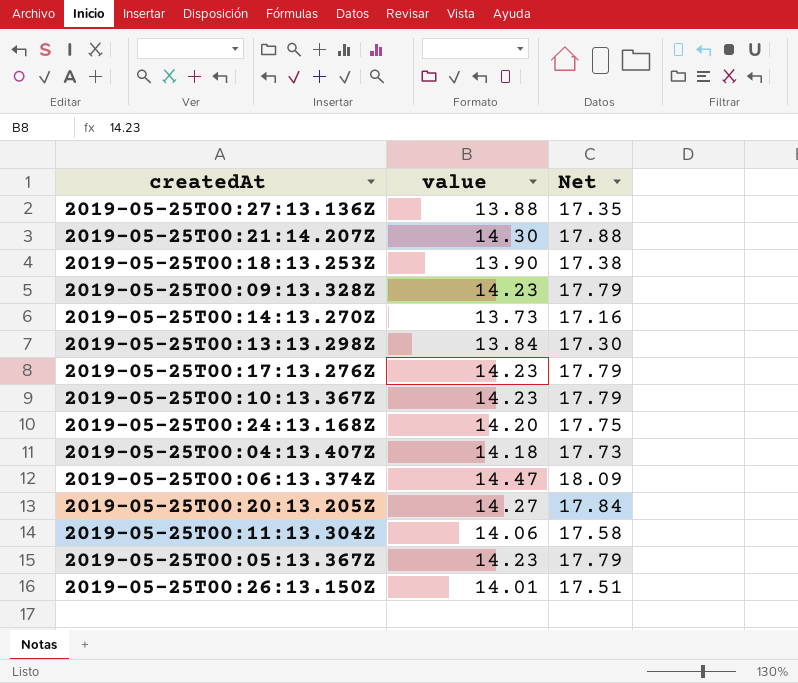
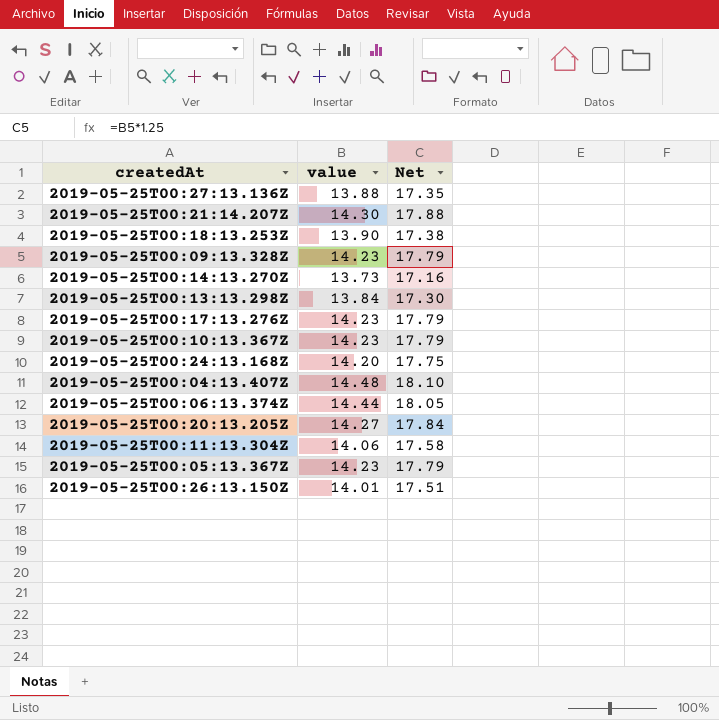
2019-05-25T00:04:13.407Z | value: 14.18 -> 14.48
2019-05-25T00:04:13.407Z | Net: 17.73 -> 18.10
2019-05-25T00:06:13.374Z | value: 14.47 -> 14.44
2019-05-25T00:06:13.374Z | Net: 18.09 -> 18.05

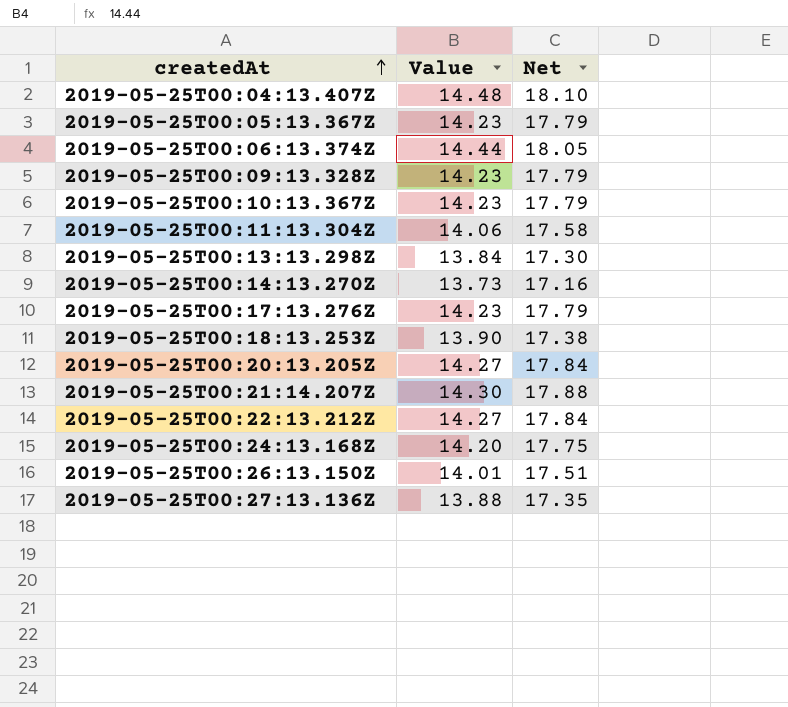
row order: none -> createdAt ascending
column name: value -> Value
row 2019-05-25T00:22:13.212Z: none -> 14.27 | 17.84

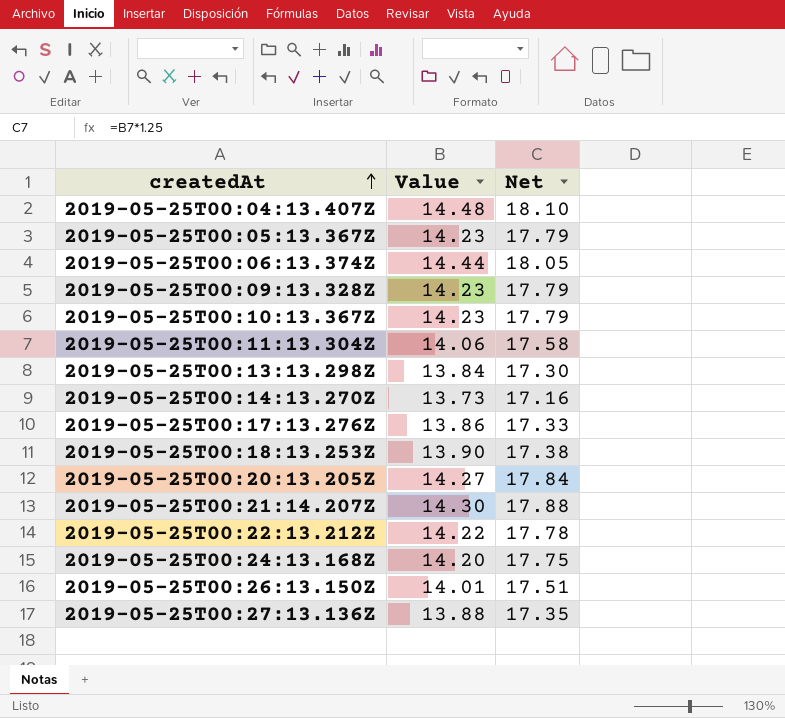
2019-05-25T00:17:13.276Z | Value: 14.23 -> 13.86
2019-05-25T00:17:13.276Z | Net: 17.79 -> 17.33
2019-05-25T00:22:13.212Z | Value: 14.27 -> 14.22
2019-05-25T00:22:13.212Z | Net: 17.84 -> 17.78

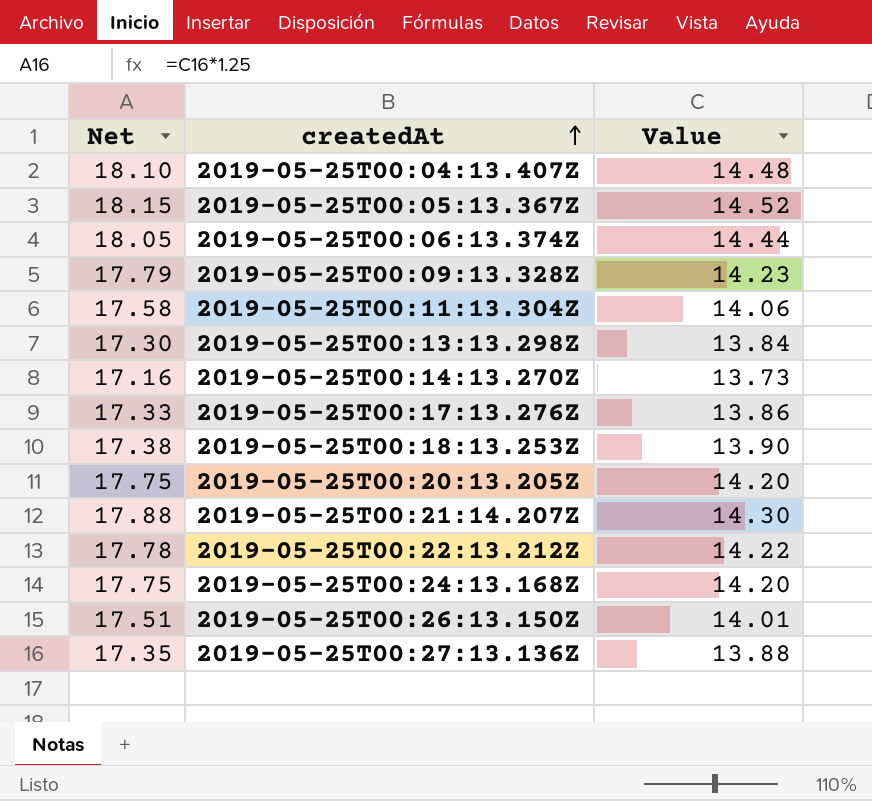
column Net | position: 3 -> 1
row 2019-05-25T00:10:13.367Z: 14.23 | 17.79 -> none
2019-05-25T00:05:13.367Z | Net: 17.79 -> 18.15
2019-05-25T00:05:13.367Z | Value: 14.23 -> 14.52
2019-05-25T00:20:13.205Z | Net: 17.84 -> 17.75
2019-05-25T00:20:13.205Z | Value: 14.27 -> 14.20

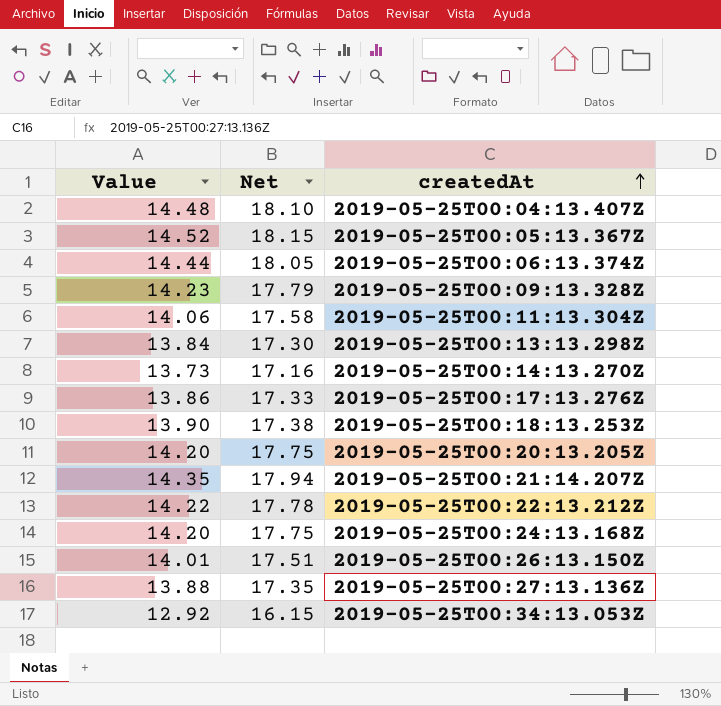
column Value | position: 3 -> 1
2019-05-25T00:21:14.207Z | Value: 14.30 -> 14.35
2019-05-25T00:21:14.207Z | Net: 17.88 -> 17.94
row 2019-05-25T00:34:13.053Z: none -> 12.92 | 16.15

